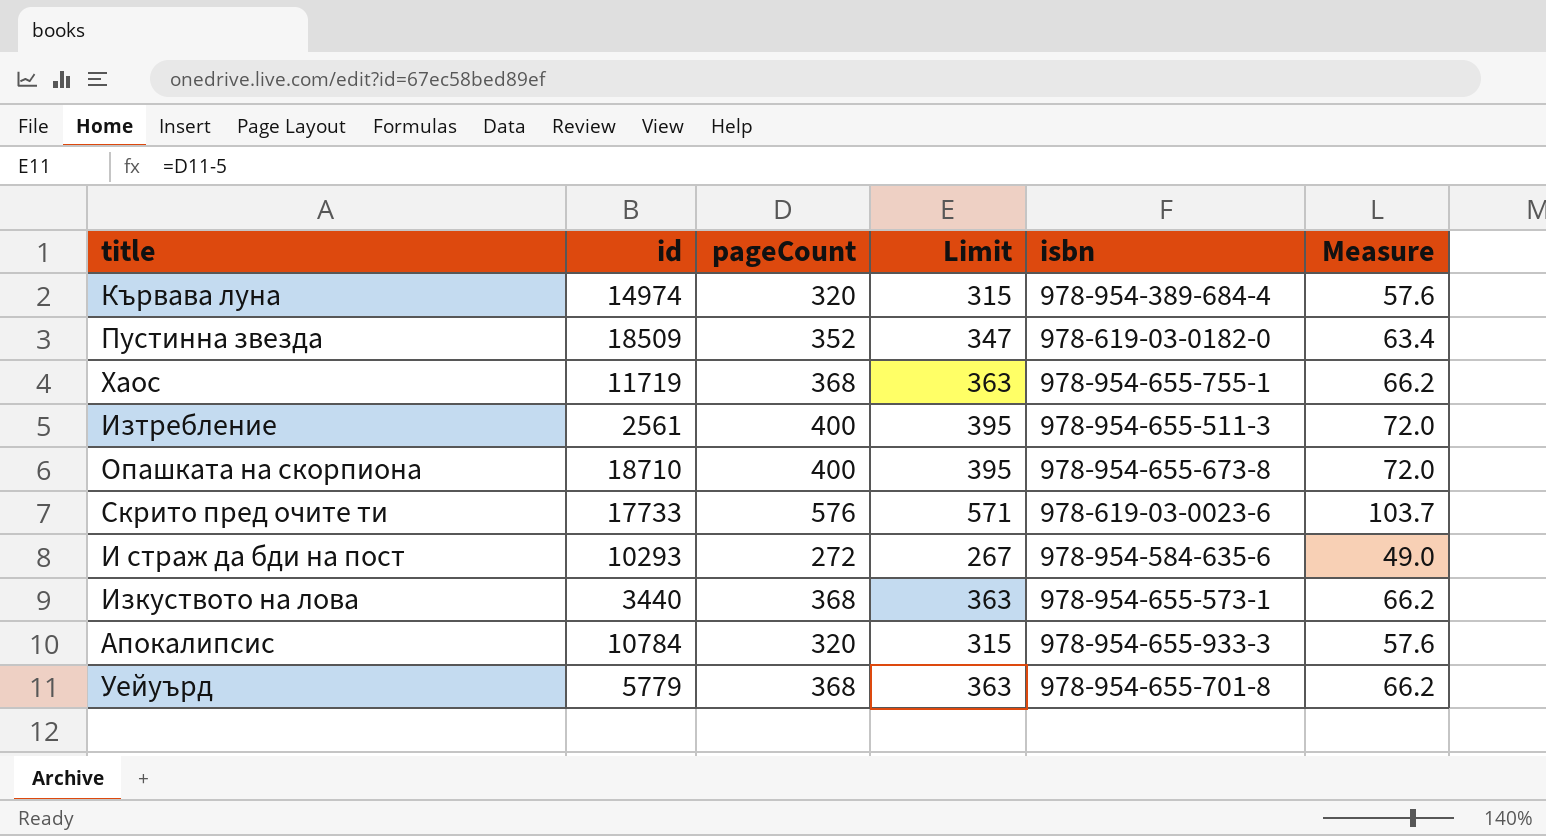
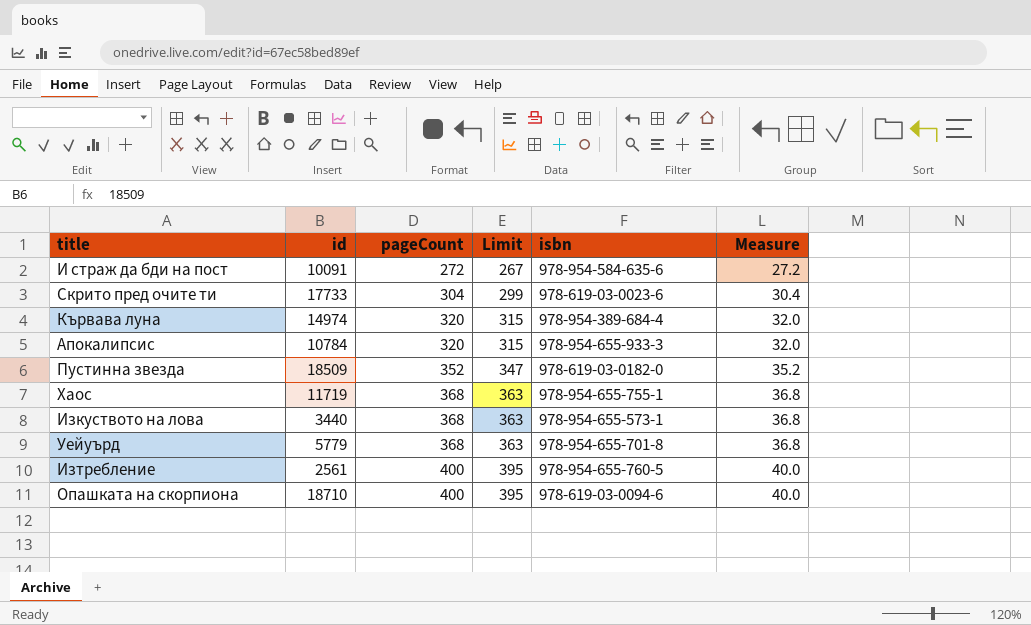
row order: none -> pageCount ascending
column Measure | formula: [pageCount] * 0.18 -> [pageCount] * 0.1
И страж да бди на пост | id: 10293 -> 10091
Скрито пред очите ти | pageCount: 576 -> 304
Скрито пред очите ти | Limit: 571 -> 299
Изтребление | isbn: 978-954-655-511-3 -> 978-954-655-760-5
Опашката на скорпиона | isbn: 978-954-655-673-8 -> 978-619-03-0094-6

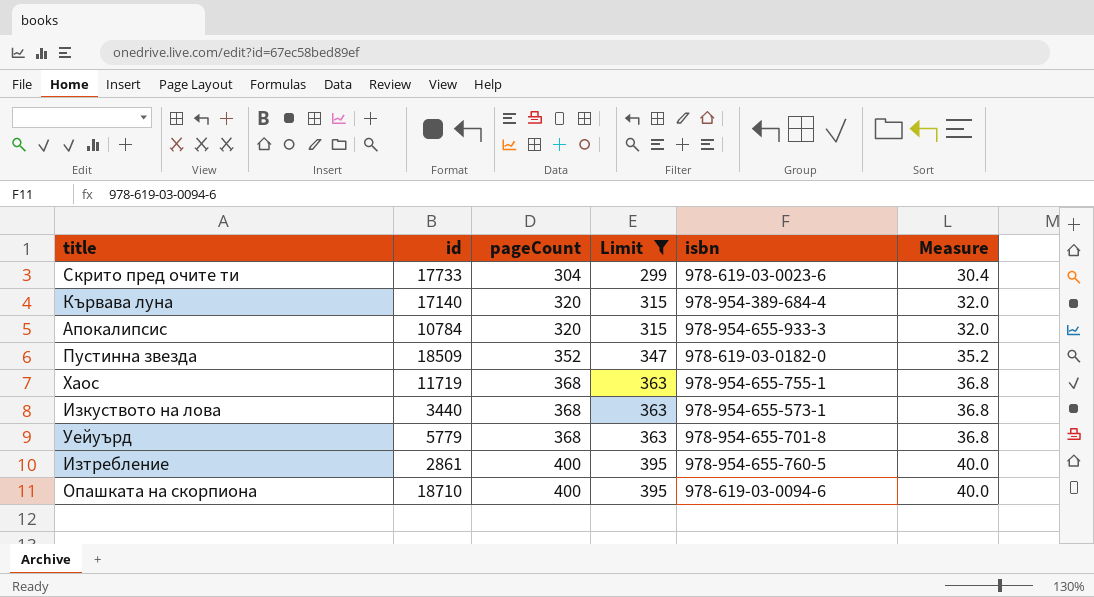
filter: none -> Limit != 267
Кървава луна | id: 14974 -> 17140
Изтребление | id: 2561 -> 2861

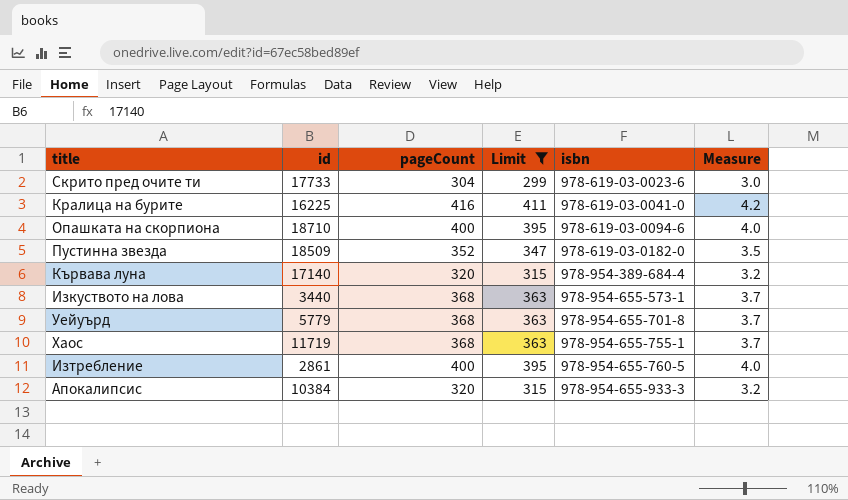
row order: pageCount ascending -> isbn ascending
column Measure | formula: [pageCount] * 0.1 -> [pageCount] * 0.01
row Кралица на бурите: none -> 16225 | 416 | 411 | 978-619-03-0041-0 | 4.2
Апокалипсис | id: 10784 -> 10384

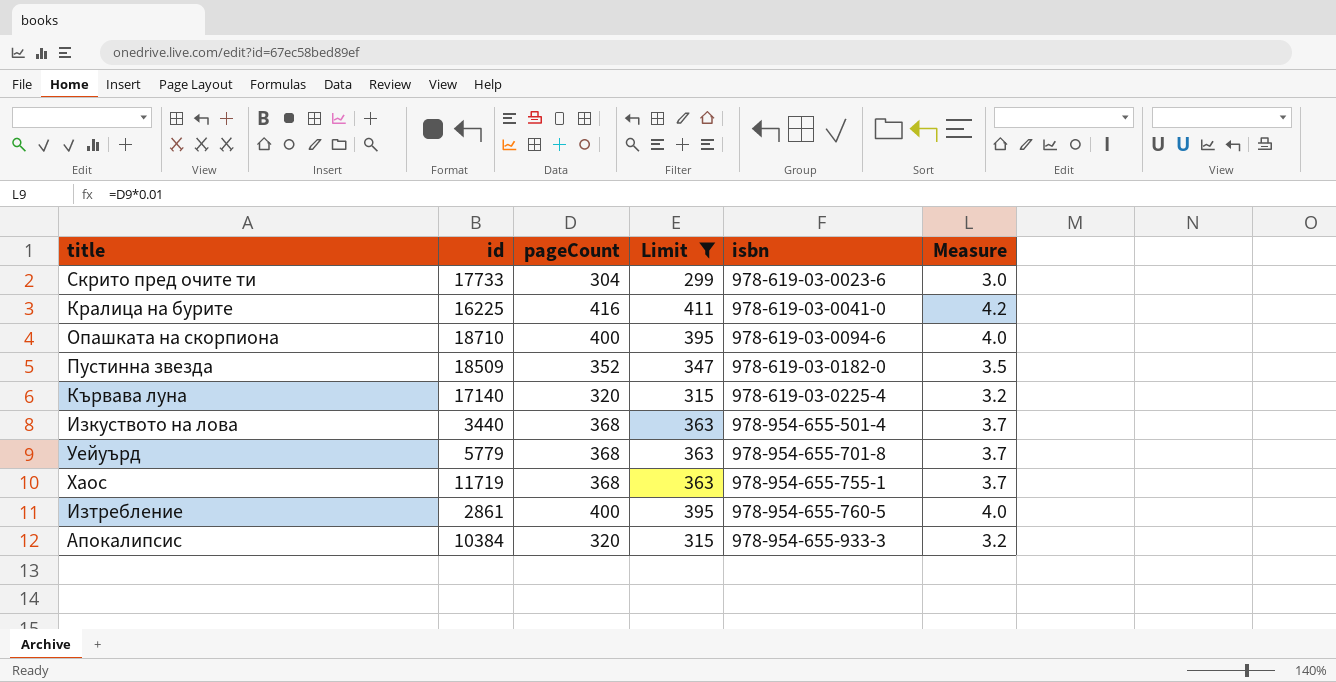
Кървава луна | isbn: 978-954-389-684-4 -> 978-619-03-0225-4
Изкуството на лова | isbn: 978-954-655-573-1 -> 978-954-655-501-4

